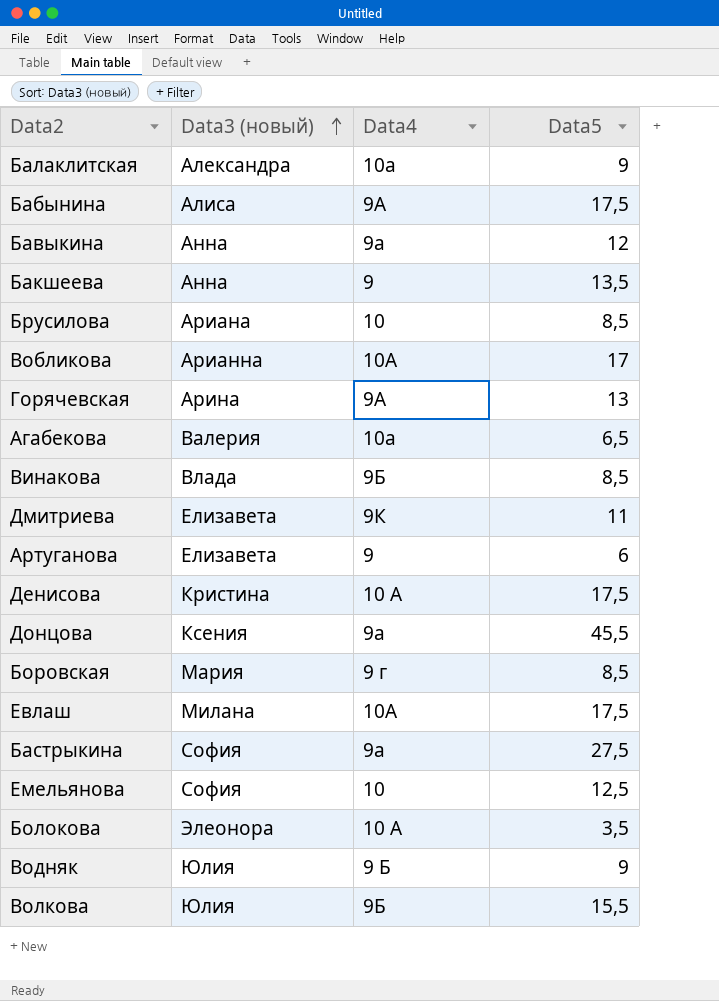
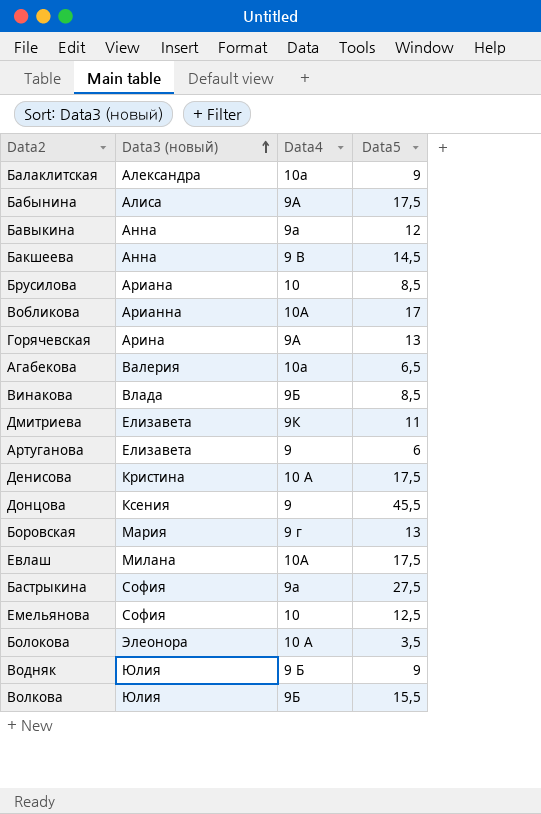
Бакшеева | Data4: 9 -> 9 В
Бакшеева | Data5: 13,5 -> 14,5
Донцова | Data4: 9а -> 9
Боровская | Data5: 8,5 -> 13

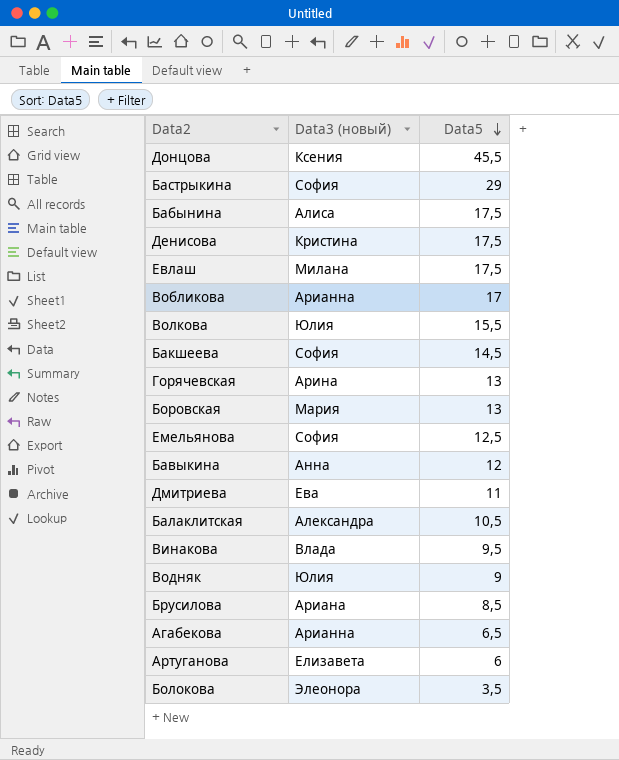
row order: Data3 (новый) ascending -> Data5 descending
column Data4 | position: 3 -> none
Бастрыкина | Data5: 27,5 -> 29
Бакшеева | Data3 (новый): Анна -> София
Дмитриева | Data3 (новый): Елизавета -> Ева
Балаклитская | Data5: 9 -> 10,5
Винакова | Data5: 8,5 -> 9,5
Агабекова | Data3 (новый): Валерия -> Арианна

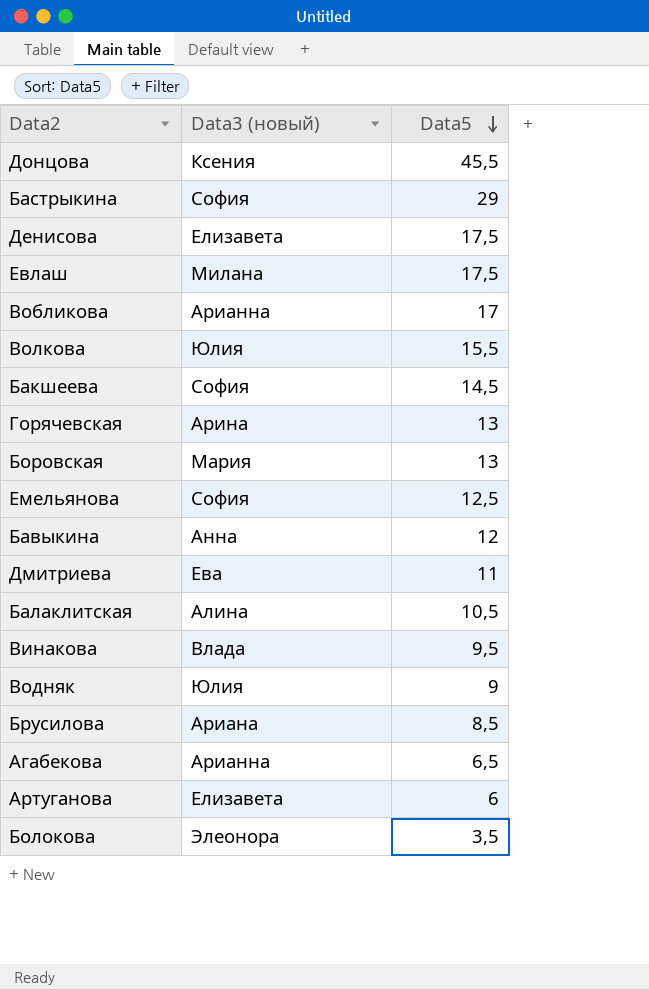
row Бабынина: Алиса | 17,5 -> none
Денисова | Data3 (новый): Кристина -> Елизавета
Балаклитская | Data3 (новый): Александра -> Алина

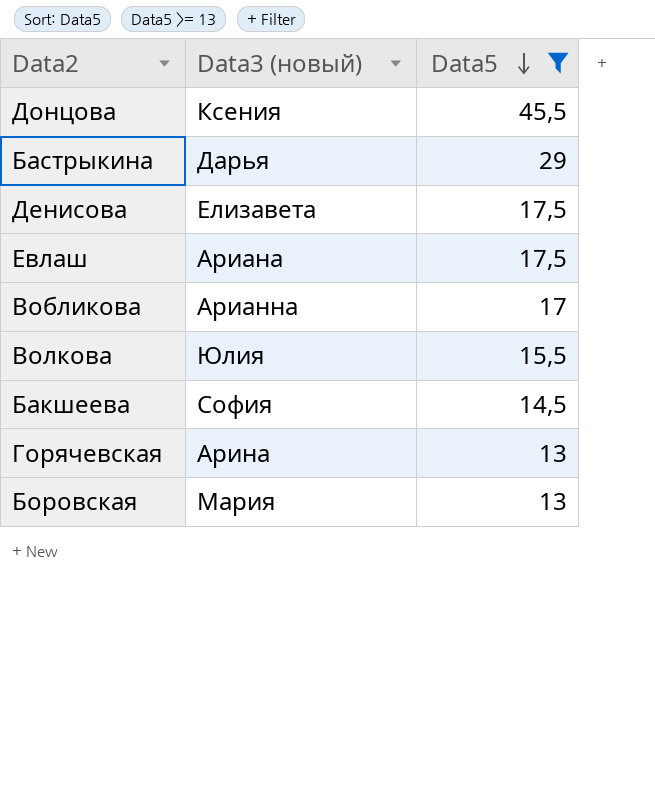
filter: none -> Data5 >= 13
Бастрыкина | Data3 (новый): София -> Дарья
Евлаш | Data3 (новый): Милана -> Ариана

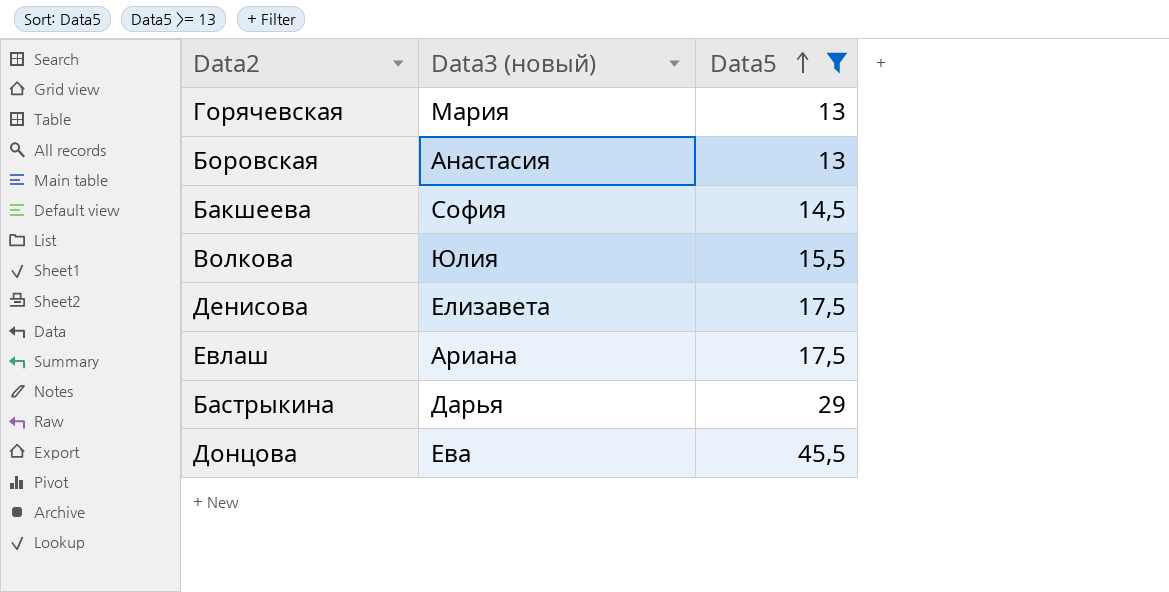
row order: Data5 descending -> Data5 ascending
row Вобликова: Арианна | 17 -> none
Горячевская | Data3 (новый): Арина -> Мария
Боровская | Data3 (новый): Мария -> Анастасия
Донцова | Data3 (новый): Ксения -> Ева

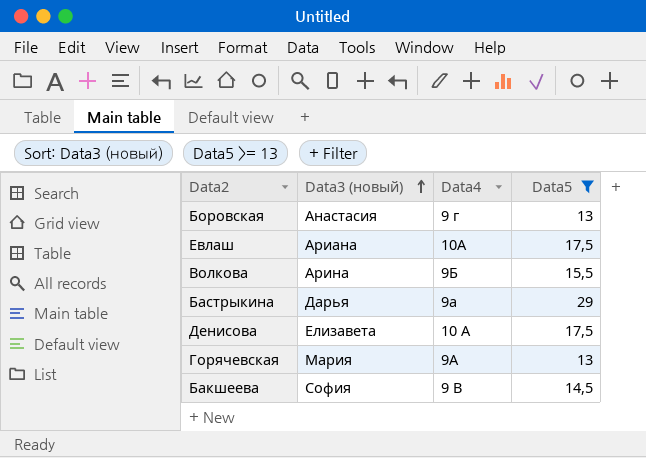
row order: Data5 ascending -> Data3 (новый) ascending
column Data4 | position: none -> 3
row Донцова: Ева | 45,5 -> none
Волкова | Data3 (новый): Юлия -> Арина

